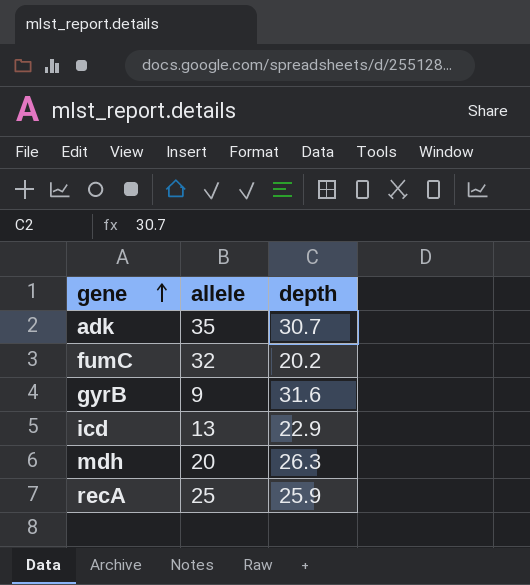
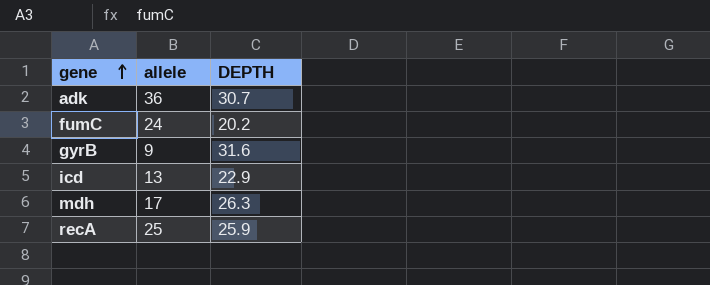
column name: depth -> DEPTH
adk | allele: 35 -> 36
fumC | allele: 32 -> 24
mdh | allele: 20 -> 17

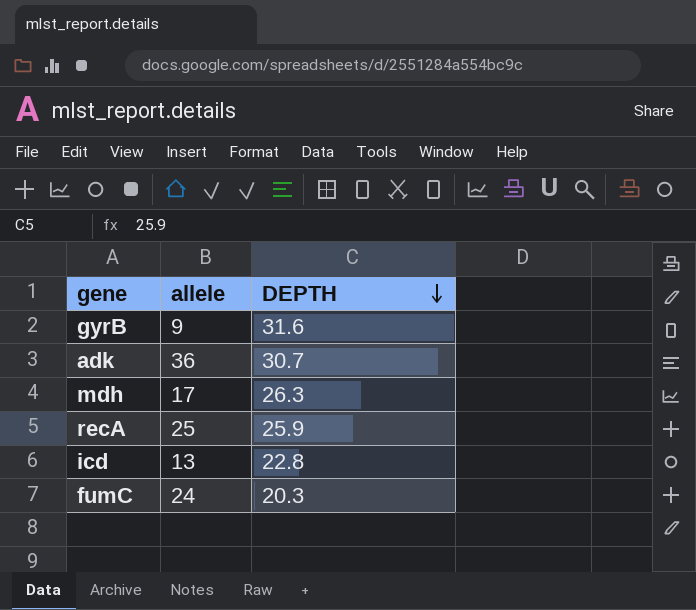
row order: gene ascending -> DEPTH descending
icd | DEPTH: 22.9 -> 22.8
fumC | DEPTH: 20.2 -> 20.3

